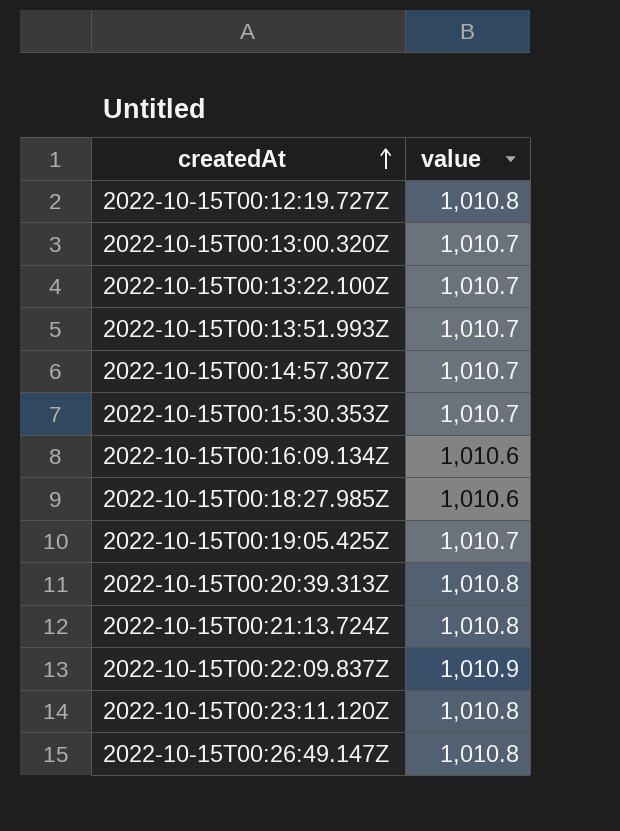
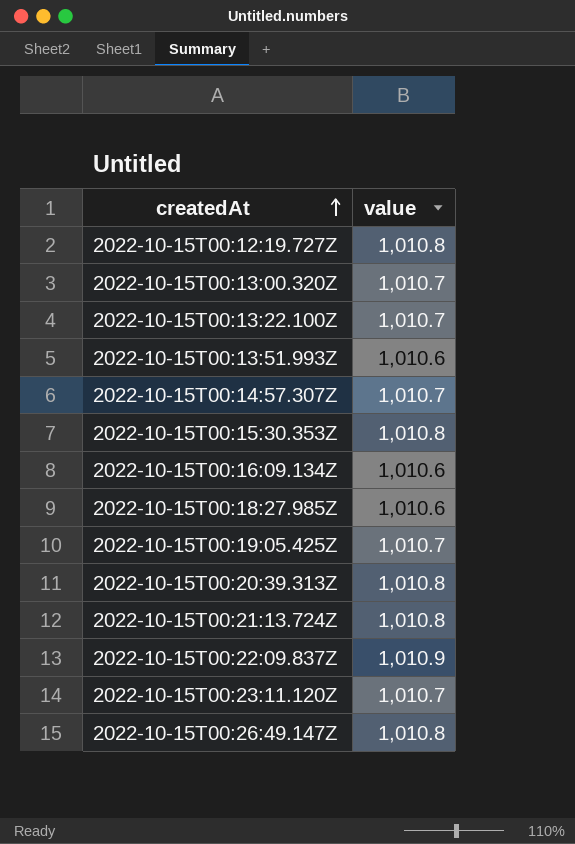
2022-10-15T00:13:51.993Z | value: 1,010.7 -> 1,010.6
2022-10-15T00:15:30.353Z | value: 1,010.7 -> 1,010.8
2022-10-15T00:23:11.120Z | value: 1,010.8 -> 1,010.7

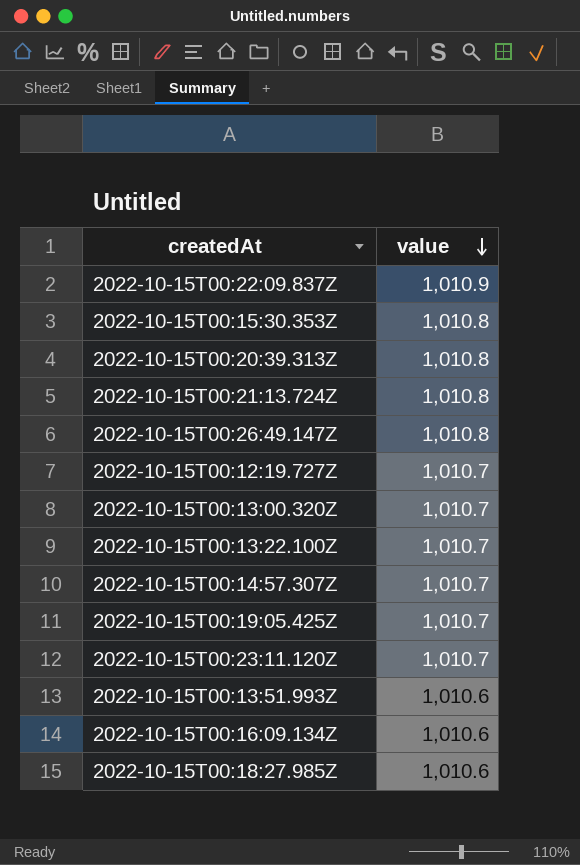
row order: createdAt ascending -> value descending
2022-10-15T00:12:19.727Z | value: 1,010.8 -> 1,010.7

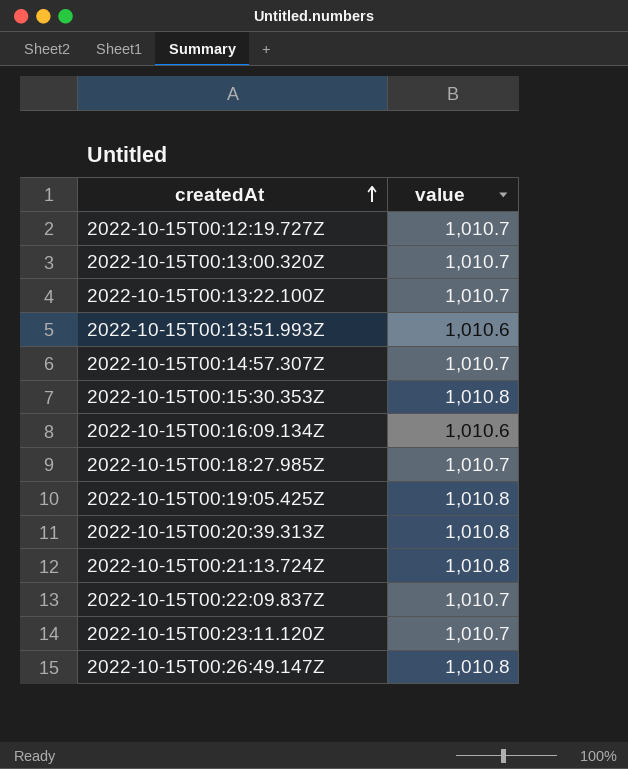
row order: value descending -> createdAt ascending
2022-10-15T00:18:27.985Z | value: 1,010.6 -> 1,010.7
2022-10-15T00:19:05.425Z | value: 1,010.7 -> 1,010.8
2022-10-15T00:22:09.837Z | value: 1,010.9 -> 1,010.7

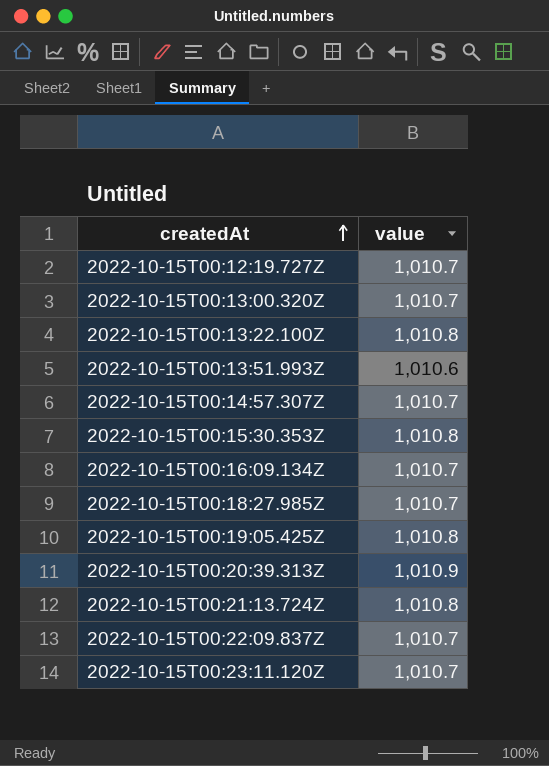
row 2022-10-15T00:26:49.147Z: 1,010.8 -> none
2022-10-15T00:13:22.100Z | value: 1,010.7 -> 1,010.8
2022-10-15T00:16:09.134Z | value: 1,010.6 -> 1,010.7
2022-10-15T00:20:39.313Z | value: 1,010.8 -> 1,010.9

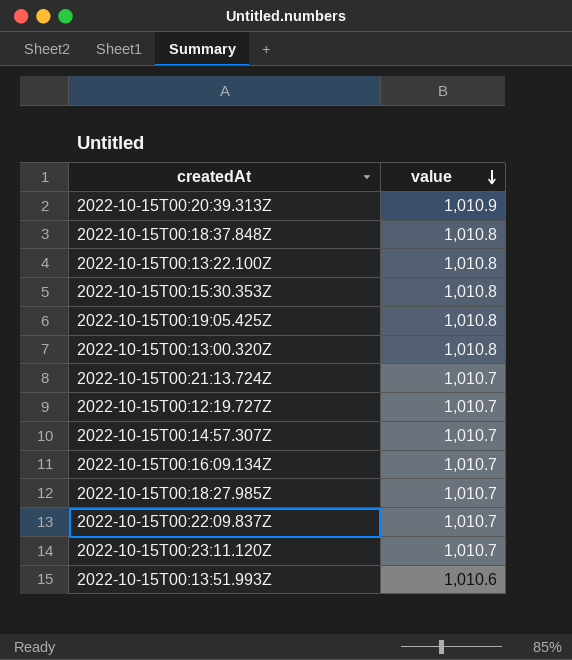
row order: createdAt ascending -> value descending
row 2022-10-15T00:18:37.848Z: none -> 1,010.8
2022-10-15T00:13:00.320Z | value: 1,010.7 -> 1,010.8
2022-10-15T00:21:13.724Z | value: 1,010.8 -> 1,010.7

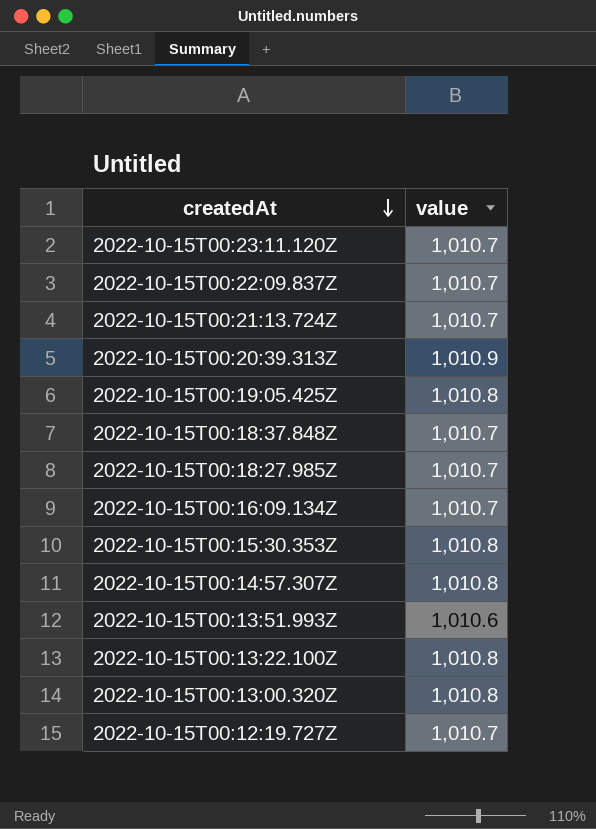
row order: value descending -> createdAt descending
2022-10-15T00:18:37.848Z | value: 1,010.8 -> 1,010.7
2022-10-15T00:14:57.307Z | value: 1,010.7 -> 1,010.8

